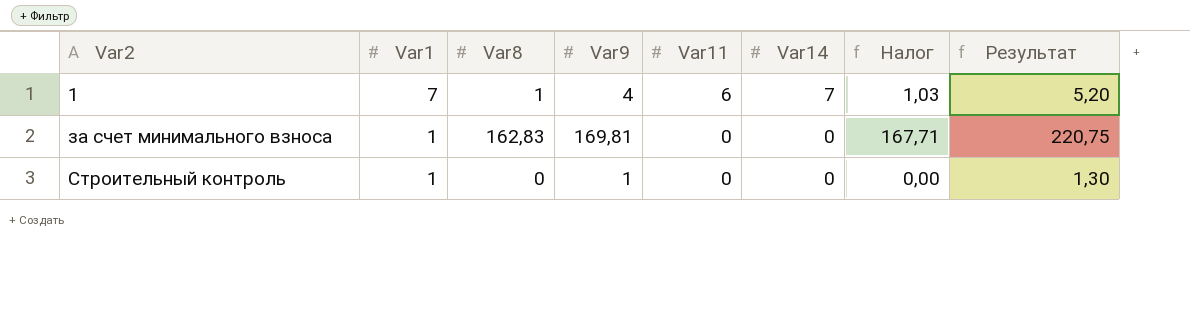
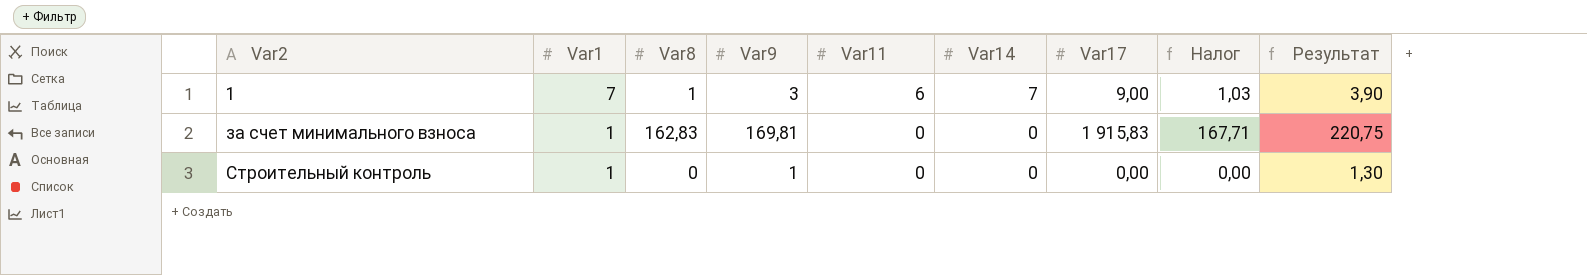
column Var17 | position: none -> 7
1 | Var9: 4 -> 3
1 | Результат: 5,20 -> 3,90

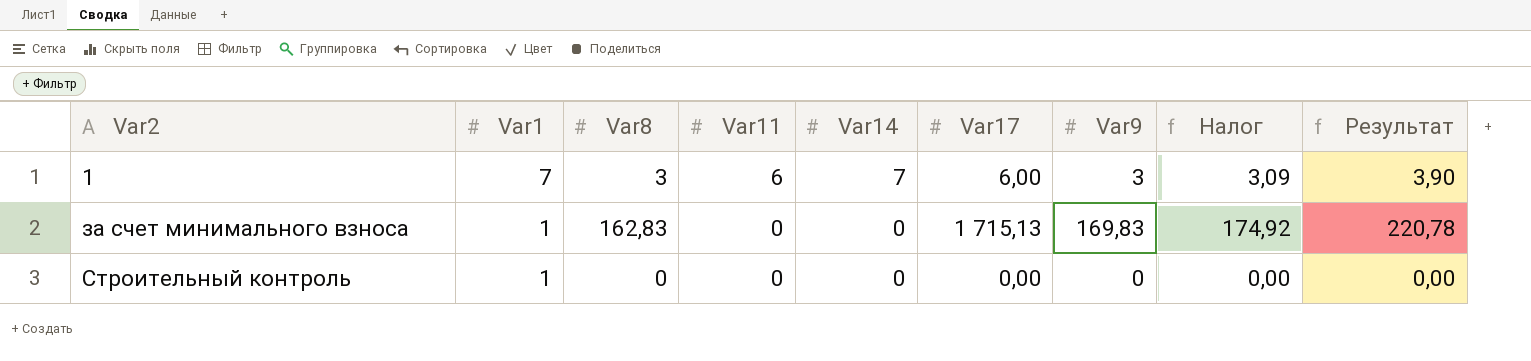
column Var9 | position: 4 -> 7
column Налог | formula: [Var8] * 1,03 -> [Var9] * 1,03
1 | Var8: 1 -> 3
1 | Var17: 9,00 -> 6,00
за счет минимального взноса | Var17: 1 915,83 -> 1 715,13
за счет минимального взноса | Var9: 169,81 -> 169,83
за счет минимального взноса | Результат: 220,75 -> 220,78
Строительный контроль | Var9: 1 -> 0
Строительный контроль | Результат: 1,30 -> 0,00

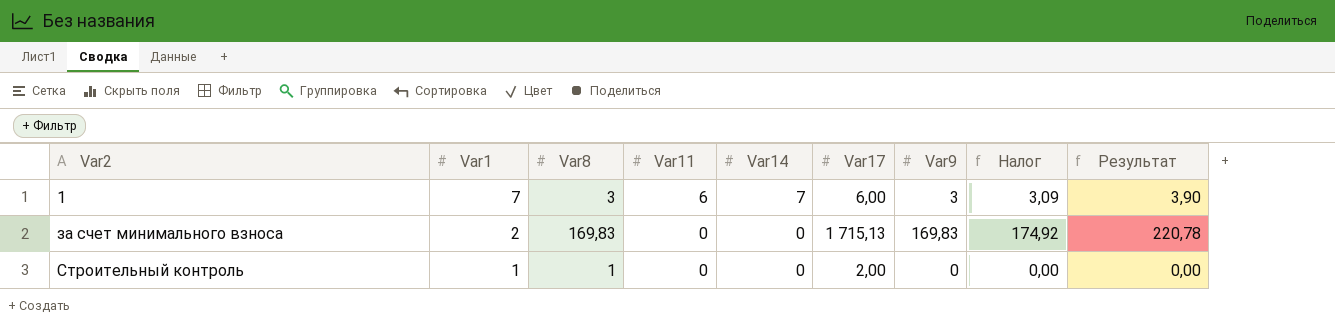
за счет минимального взноса | Var1: 1 -> 2
за счет минимального взноса | Var8: 162,83 -> 169,83
Строительный контроль | Var8: 0 -> 1
Строительный контроль | Var17: 0,00 -> 2,00

